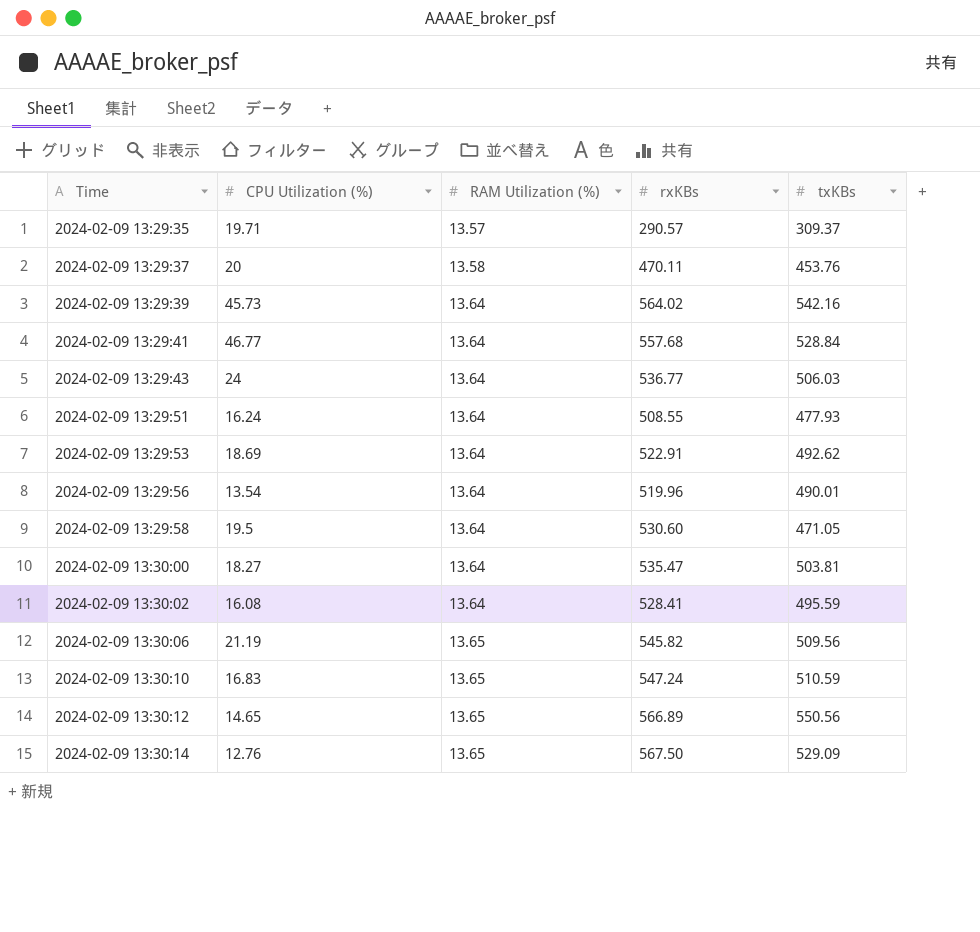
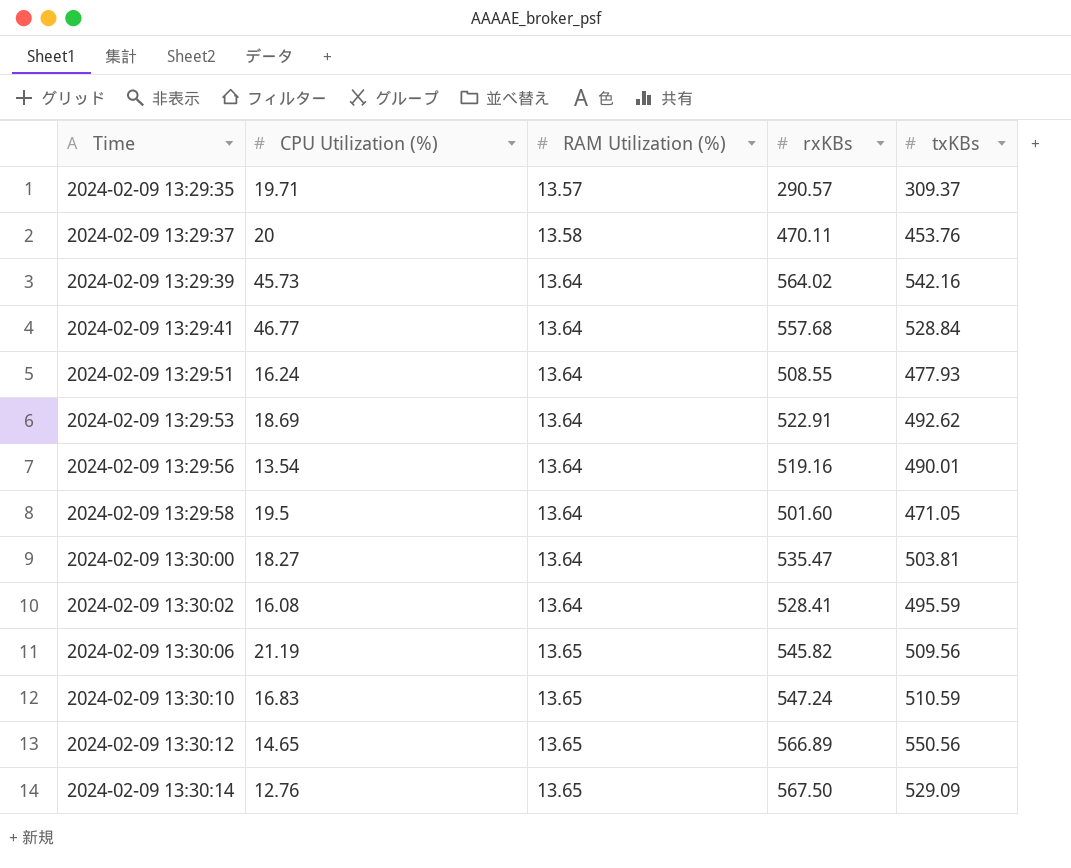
row 2024-02-09 13:29:43: 24 | 13.64 | 536.77 | 506.03 -> none
2024-02-09 13:29:56 | rxKBs: 519.96 -> 519.16
2024-02-09 13:29:58 | rxKBs: 530.60 -> 501.60

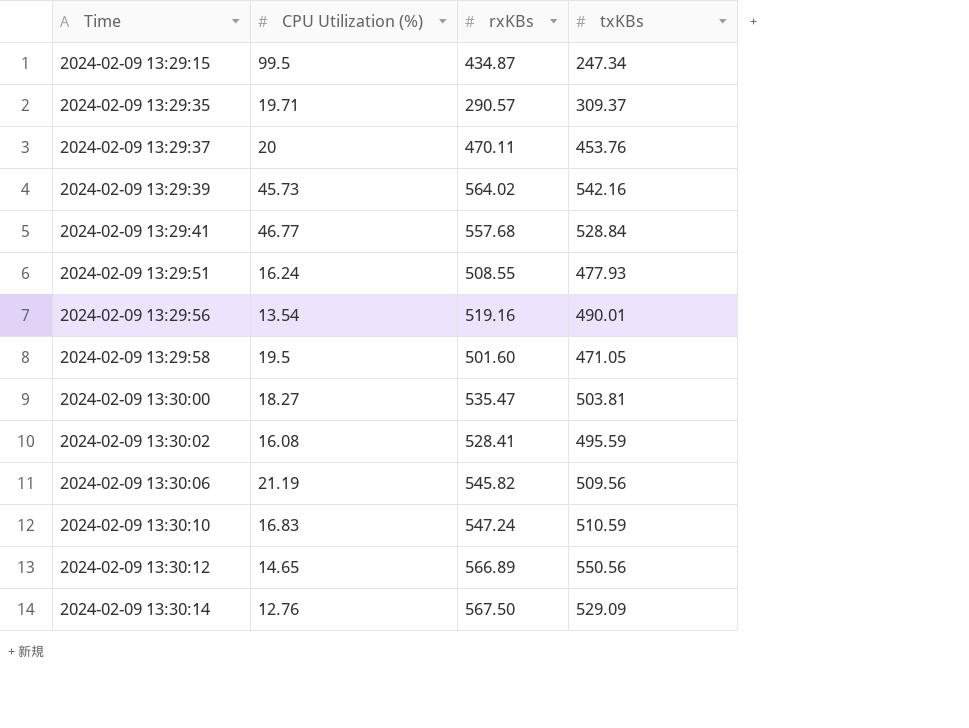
column RAM Utilization (%) | position: 3 -> none
row 2024-02-09 13:29:53: 18.69 | 13.64 | 522.91 | 492.62 -> none
row 2024-02-09 13:29:15: none -> 99.5 | 434.87 | 247.34

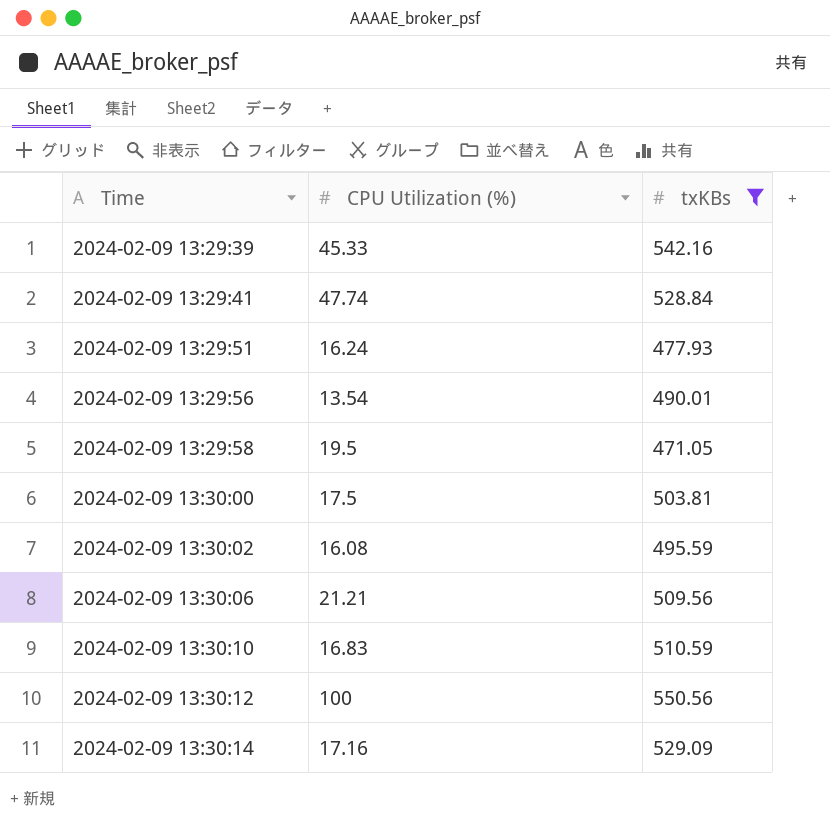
filter: none -> txKBs >= 471.05
column rxKBs | position: 3 -> none
2024-02-09 13:29:39 | CPU Utilization (%): 45.73 -> 45.33
2024-02-09 13:29:41 | CPU Utilization (%): 46.77 -> 47.74
2024-02-09 13:30:00 | CPU Utilization (%): 18.27 -> 17.5
2024-02-09 13:30:06 | CPU Utilization (%): 21.19 -> 21.21
2024-02-09 13:30:12 | CPU Utilization (%): 14.65 -> 100
2024-02-09 13:30:14 | CPU Utilization (%): 12.76 -> 17.16

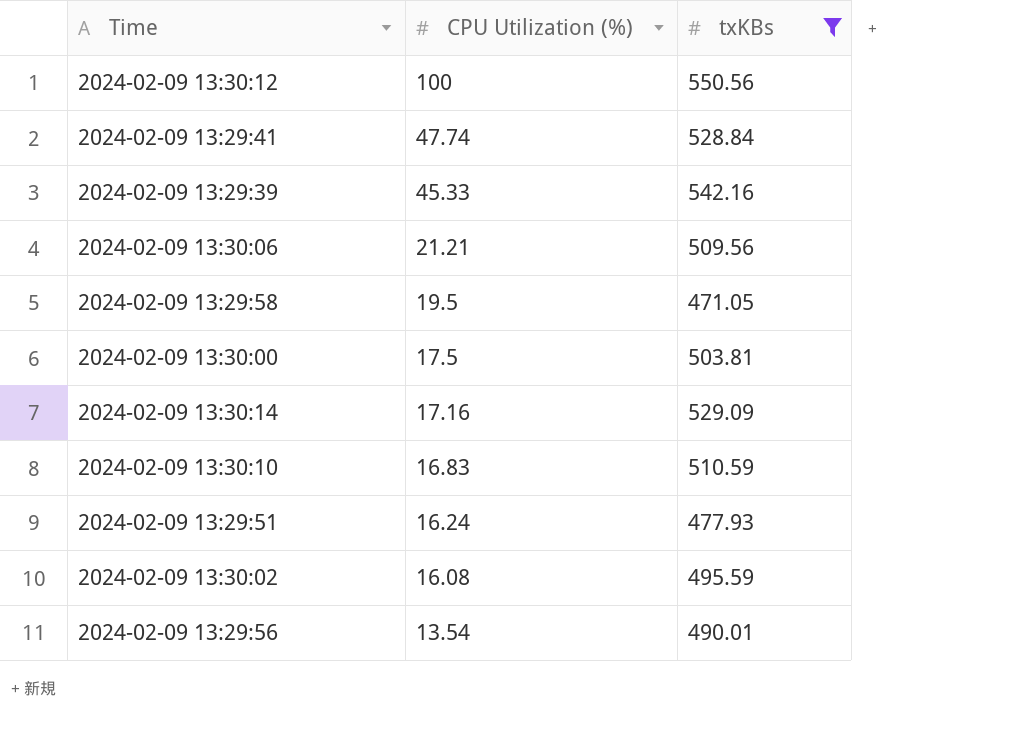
row order: Time ascending -> CPU Utilization (%) descending

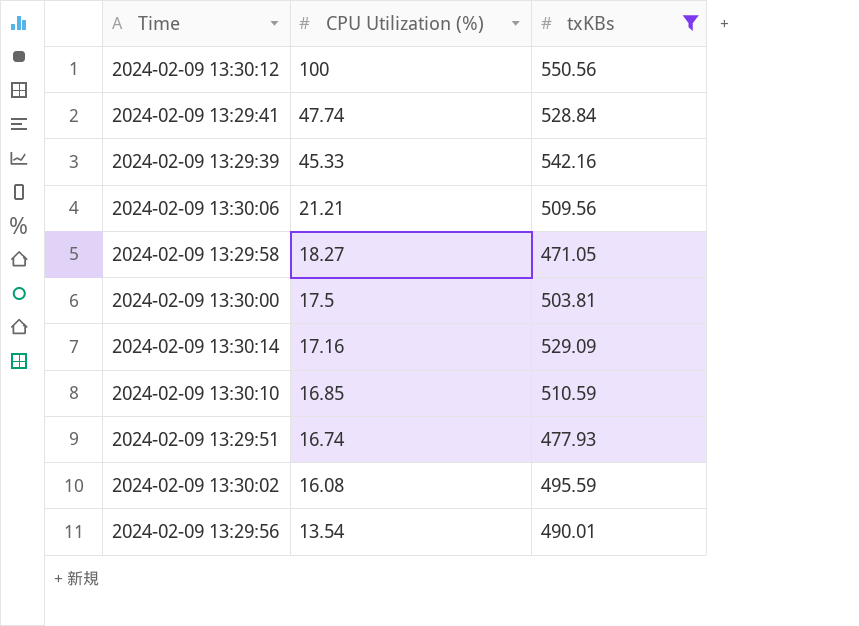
2024-02-09 13:29:58 | CPU Utilization (%): 19.5 -> 18.27
2024-02-09 13:30:10 | CPU Utilization (%): 16.83 -> 16.85
2024-02-09 13:29:51 | CPU Utilization (%): 16.24 -> 16.74

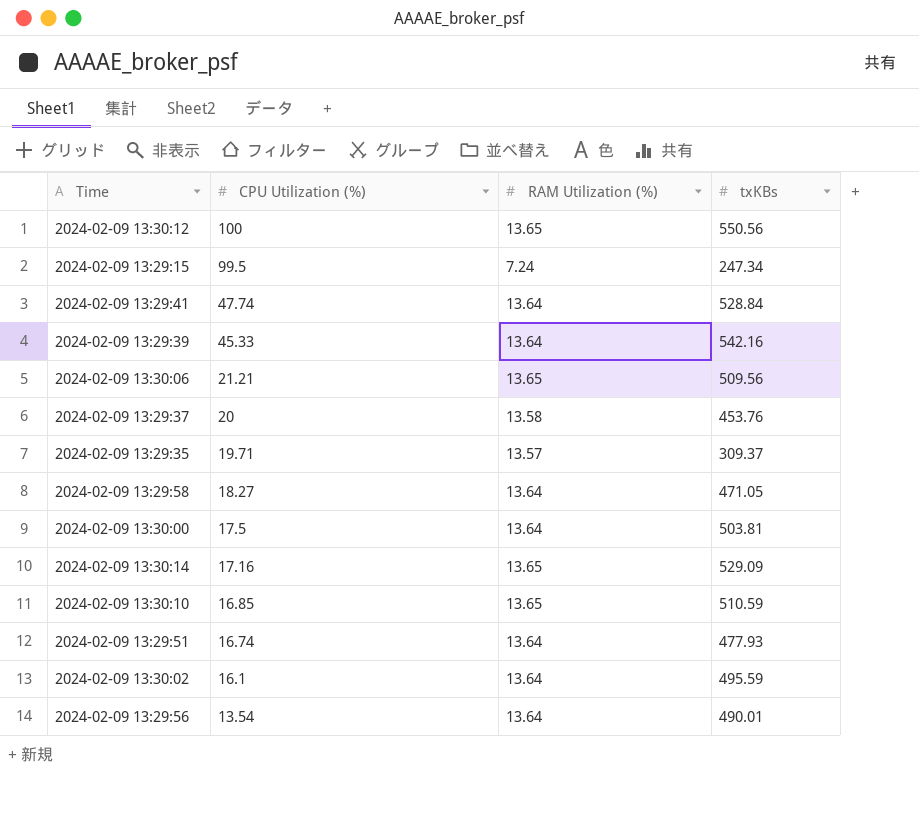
filter: txKBs >= 471.05 -> none
column RAM Utilization (%) | position: none -> 3
2024-02-09 13:30:02 | CPU Utilization (%): 16.08 -> 16.1

